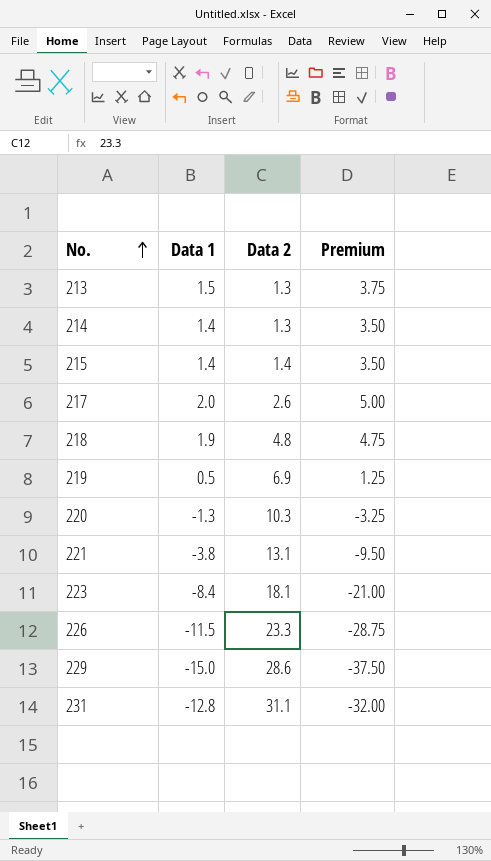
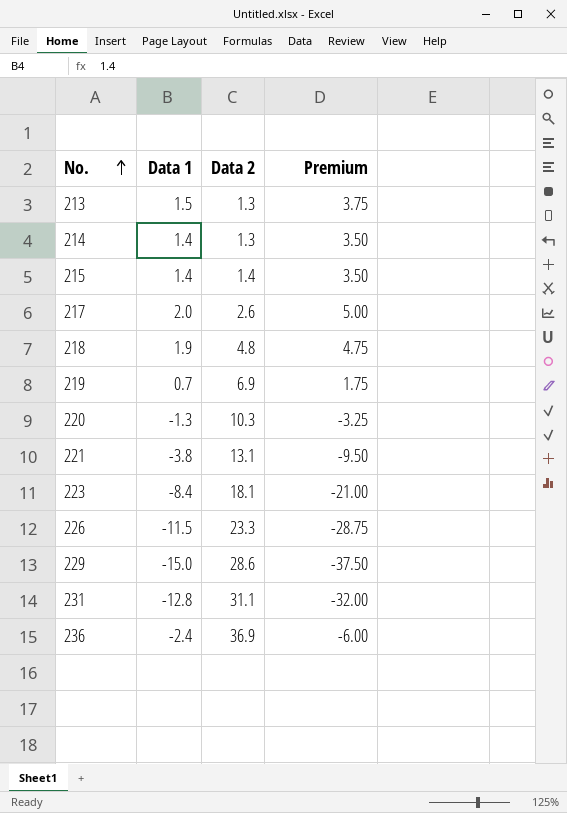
219 | Data 1: 0.5 -> 0.7
219 | Premium: 1.25 -> 1.75
row 236: none -> -2.4 | 36.9 | -6.00

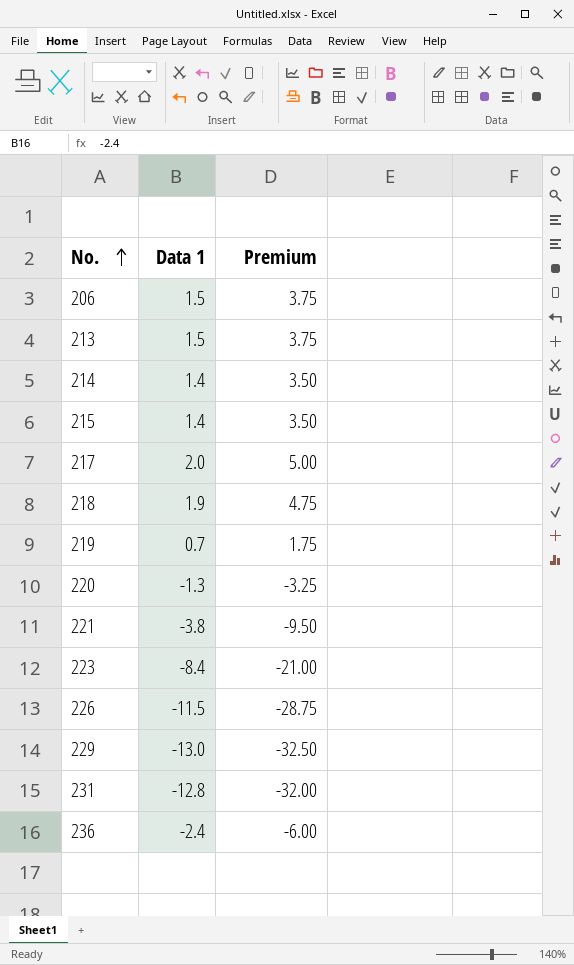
column Data 2 | position: 3 -> none
row 206: none -> 1.5 | 3.75
229 | Data 1: -15.0 -> -13.0
229 | Premium: -37.50 -> -32.50

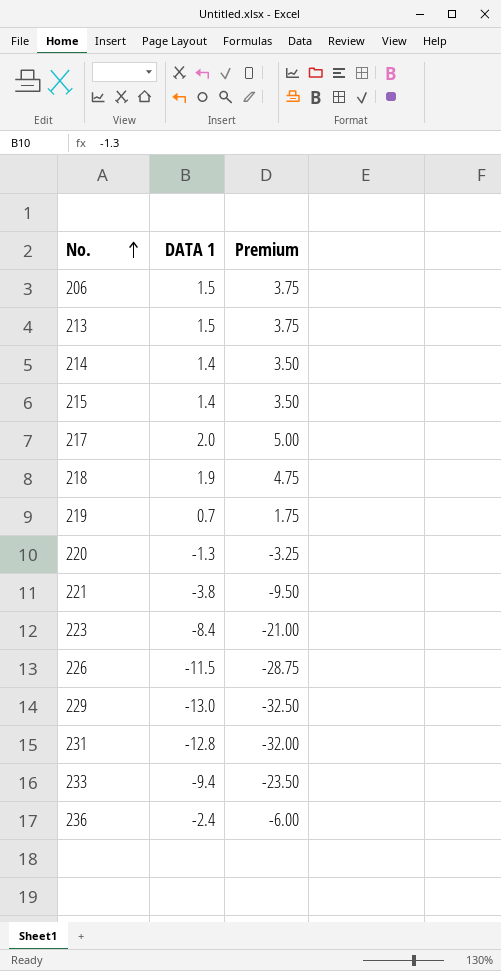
column name: Data 1 -> DATA 1
row 233: none -> -9.4 | -23.50

